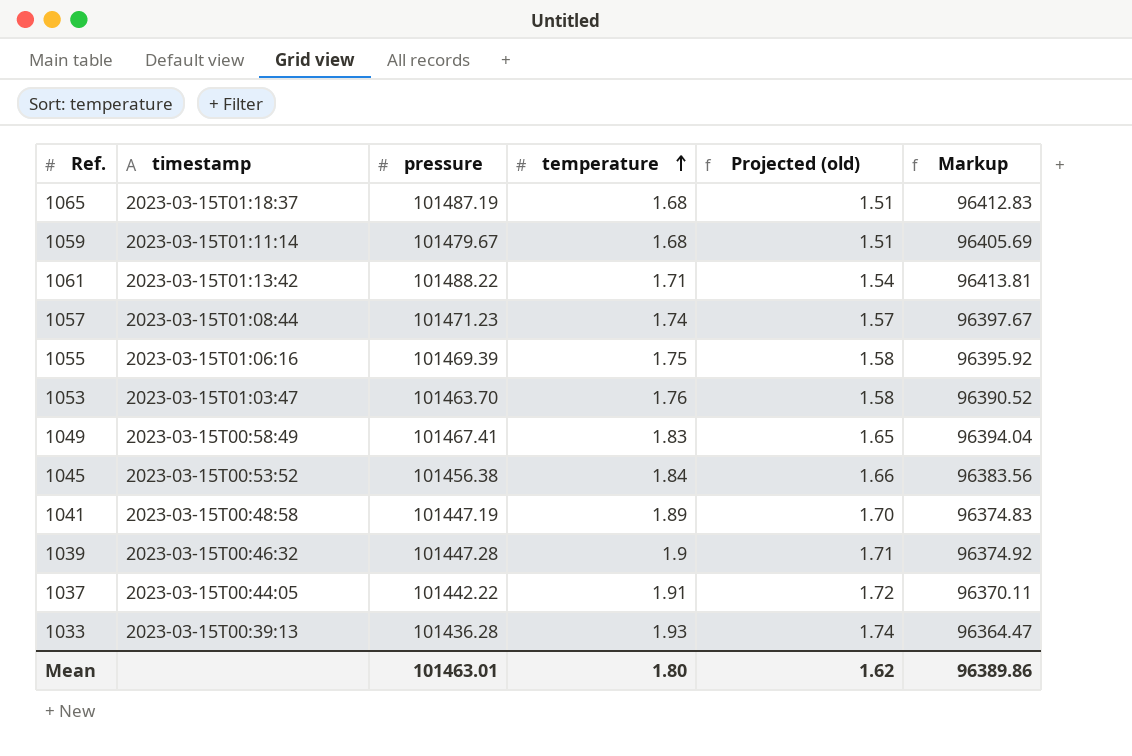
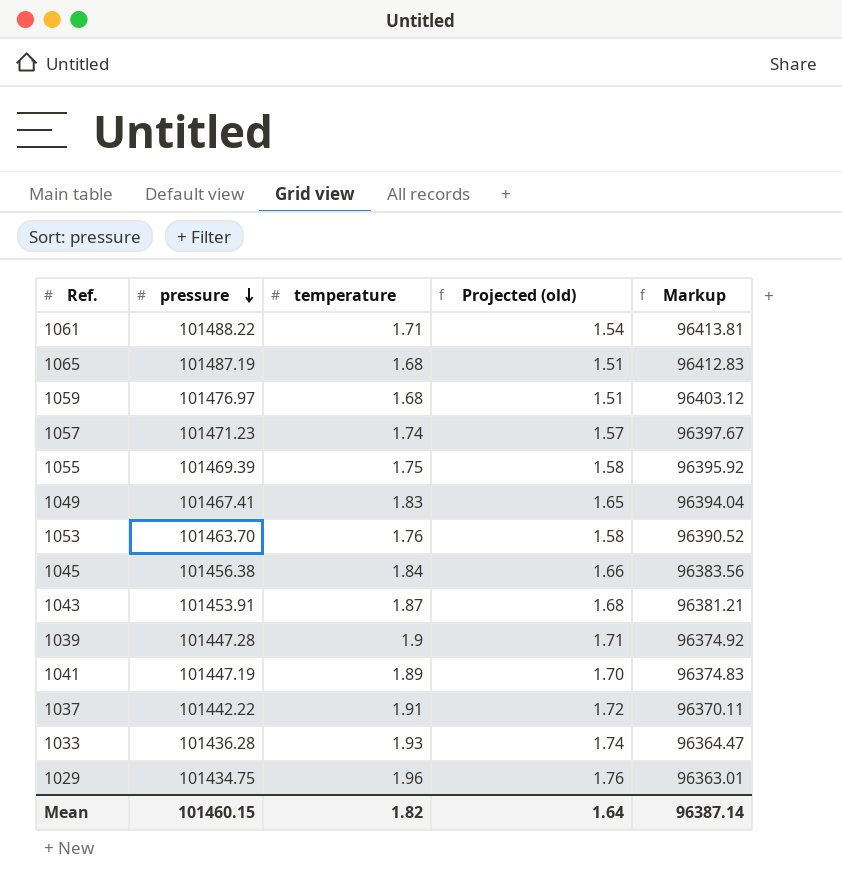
row order: temperature ascending -> pressure descending
column timestamp | position: 2 -> none
1059 | pressure: 101479.67 -> 101476.97
1059 | Markup: 96405.69 -> 96403.12
row 1043: none -> 101453.91 | 1.87 | 1.68 | 96381.21
row 1029: none -> 101434.75 | 1.96 | 1.76 | 96363.01
Mean | pressure: 101463.01 -> 101460.15
Mean | temperature: 1.80 -> 1.82
Mean | Projected (old): 1.62 -> 1.64
Mean | Markup: 96389.86 -> 96387.14

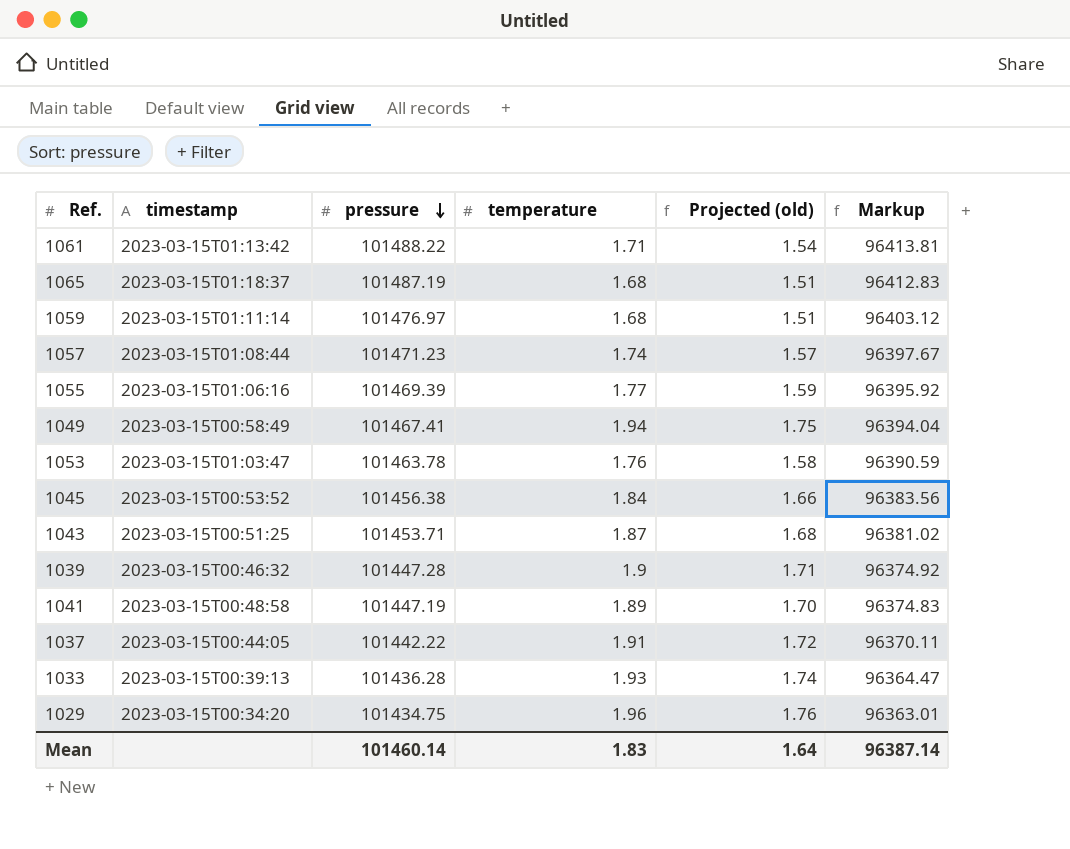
column timestamp | position: none -> 2
1055 | temperature: 1.75 -> 1.77
1055 | Projected (old): 1.58 -> 1.59
1049 | temperature: 1.83 -> 1.94
1049 | Projected (old): 1.65 -> 1.75
1053 | pressure: 101463.70 -> 101463.78
1053 | Markup: 96390.52 -> 96390.59
1043 | pressure: 101453.91 -> 101453.71
1043 | Markup: 96381.21 -> 96381.02
Mean | pressure: 101460.15 -> 101460.14
Mean | temperature: 1.82 -> 1.83

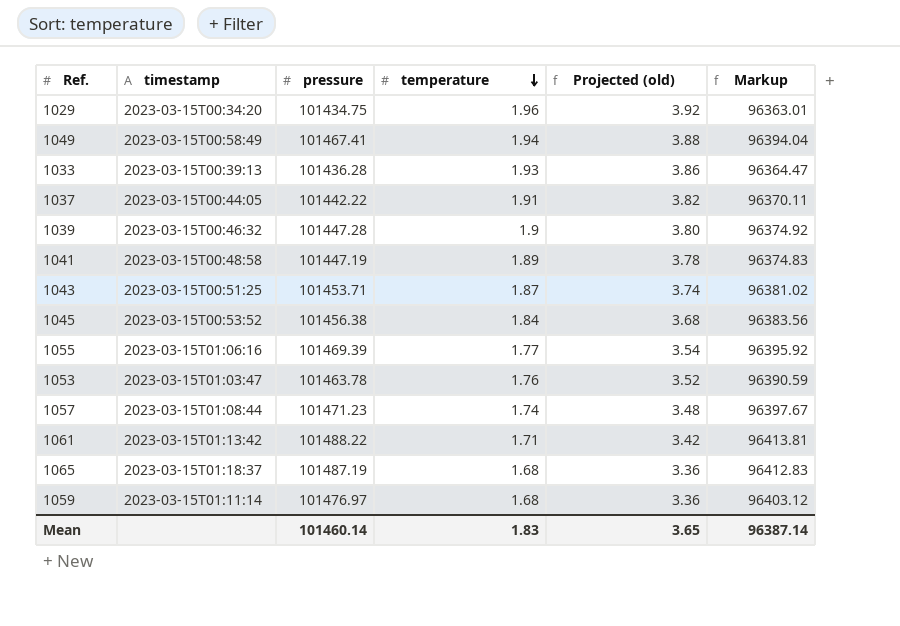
row order: pressure descending -> temperature descending
column Projected (old) | formula: [temperature] * 0.9 -> [temperature] * 2
Mean | Projected (old): 1.64 -> 3.65

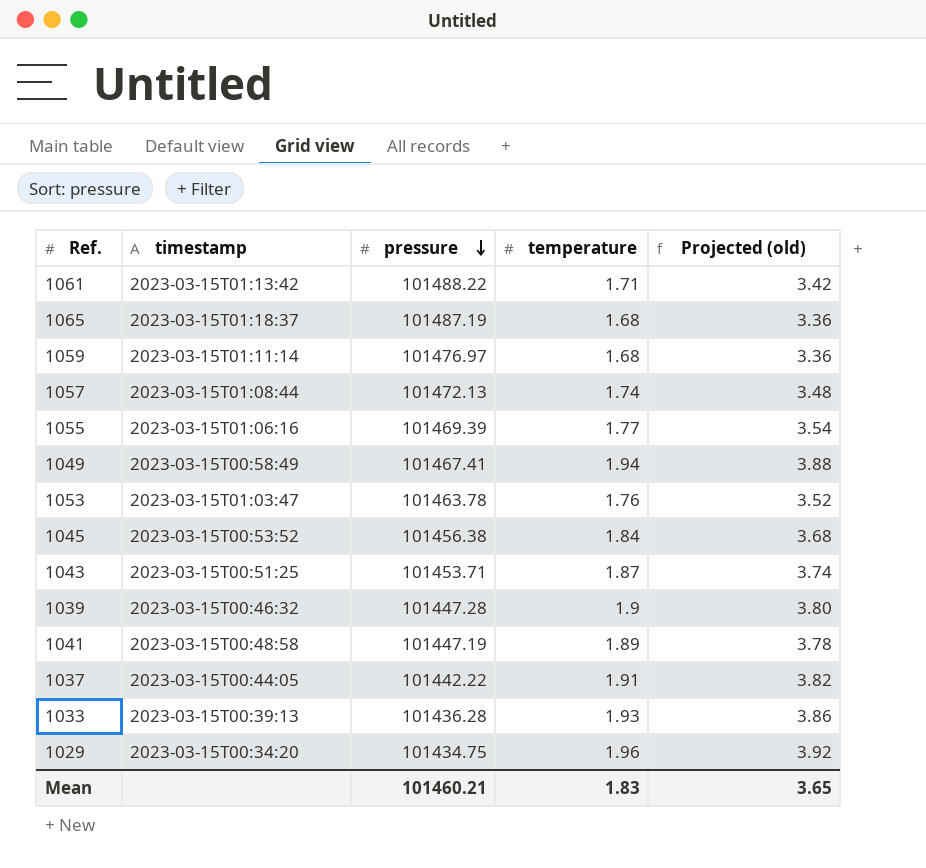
row order: temperature descending -> pressure descending
column Markup | formula: [pressure] * 0.95 -> none
1057 | pressure: 101471.23 -> 101472.13
Mean | pressure: 101460.14 -> 101460.21

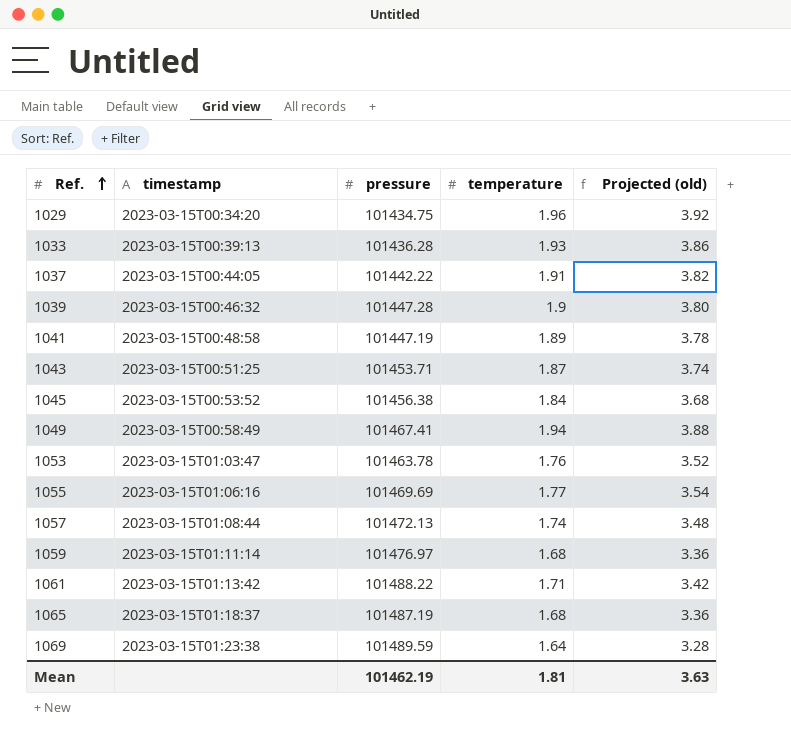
row order: pressure descending -> Ref. ascending
1055 | pressure: 101469.39 -> 101469.69
row 1069: none -> 2023-03-15T01:23:38 | 101489.59 | 1.64 | 3.28
Mean | pressure: 101460.21 -> 101462.19
Mean | temperature: 1.83 -> 1.81
Mean | Projected (old): 3.65 -> 3.63

